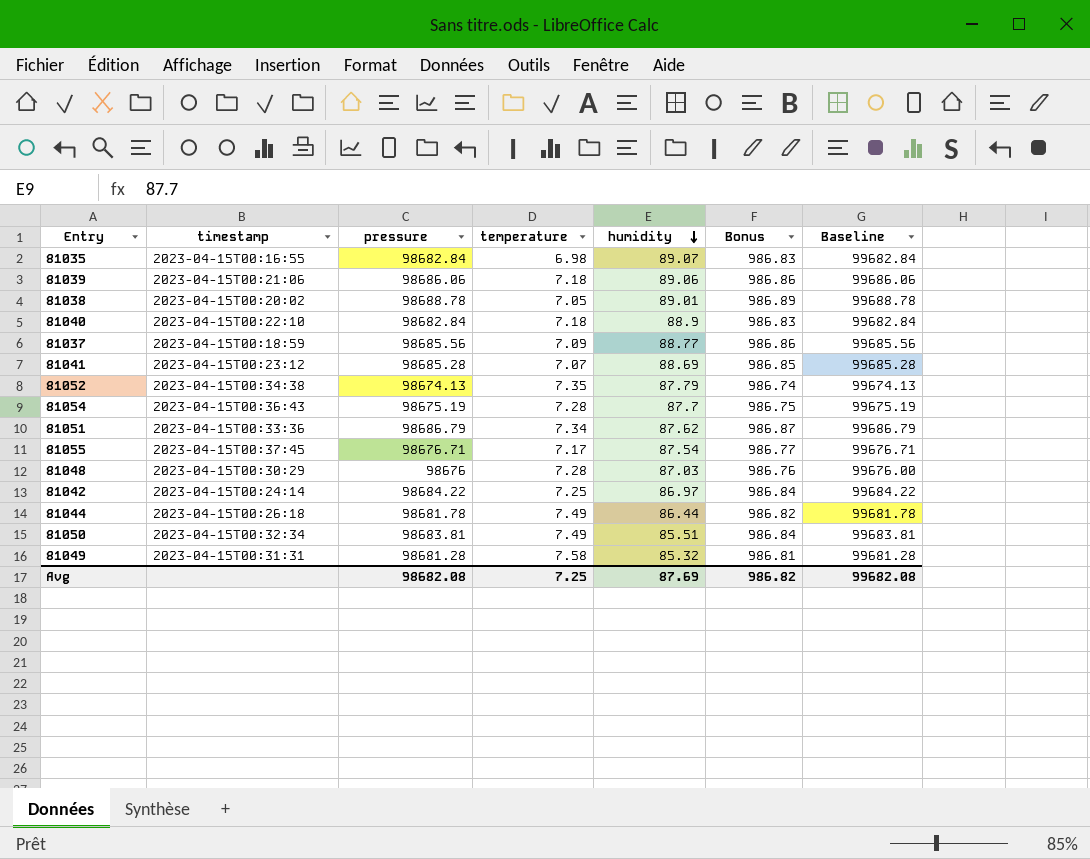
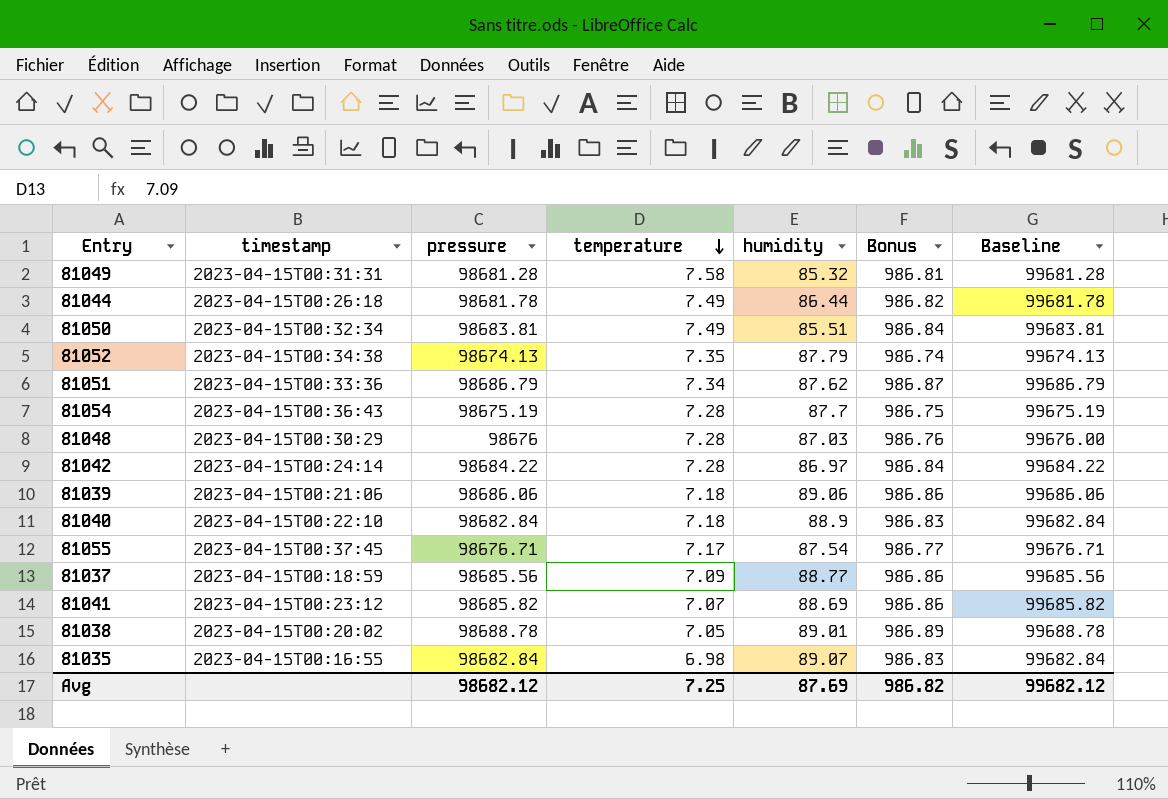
row order: humidity descending -> temperature descending
81042 | temperature: 7.25 -> 7.28
81041 | pressure: 98685.28 -> 98685.82
81041 | Bonus: 986.85 -> 986.86
81041 | Baseline: 99685.28 -> 99685.82
Avg | pressure: 98682.08 -> 98682.12
Avg | Baseline: 99682.08 -> 99682.12

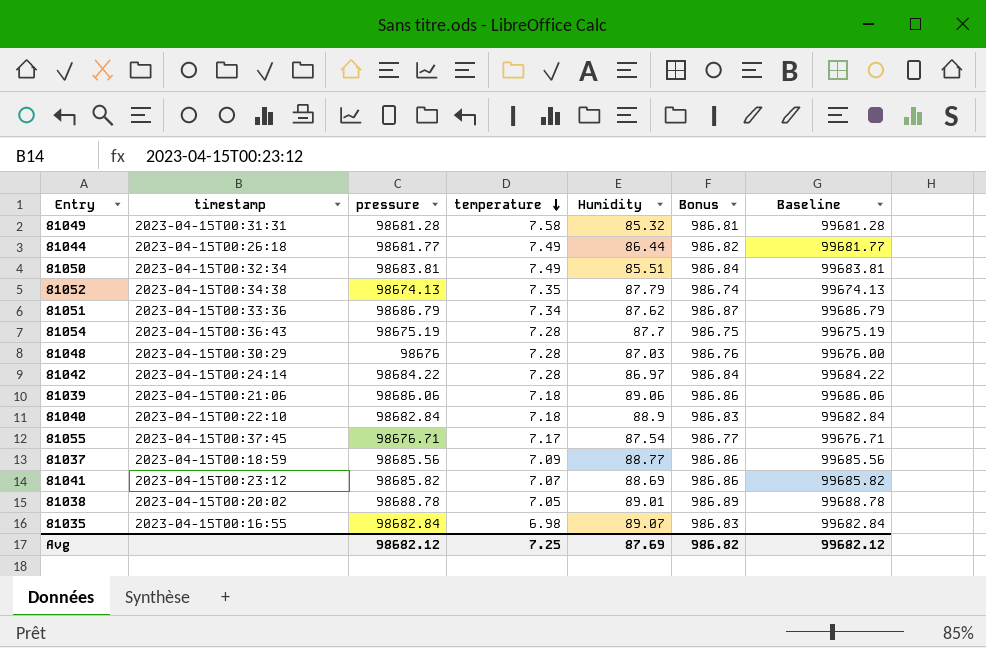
column name: humidity -> Humidity
81044 | pressure: 98681.78 -> 98681.77
81044 | Baseline: 99681.78 -> 99681.77

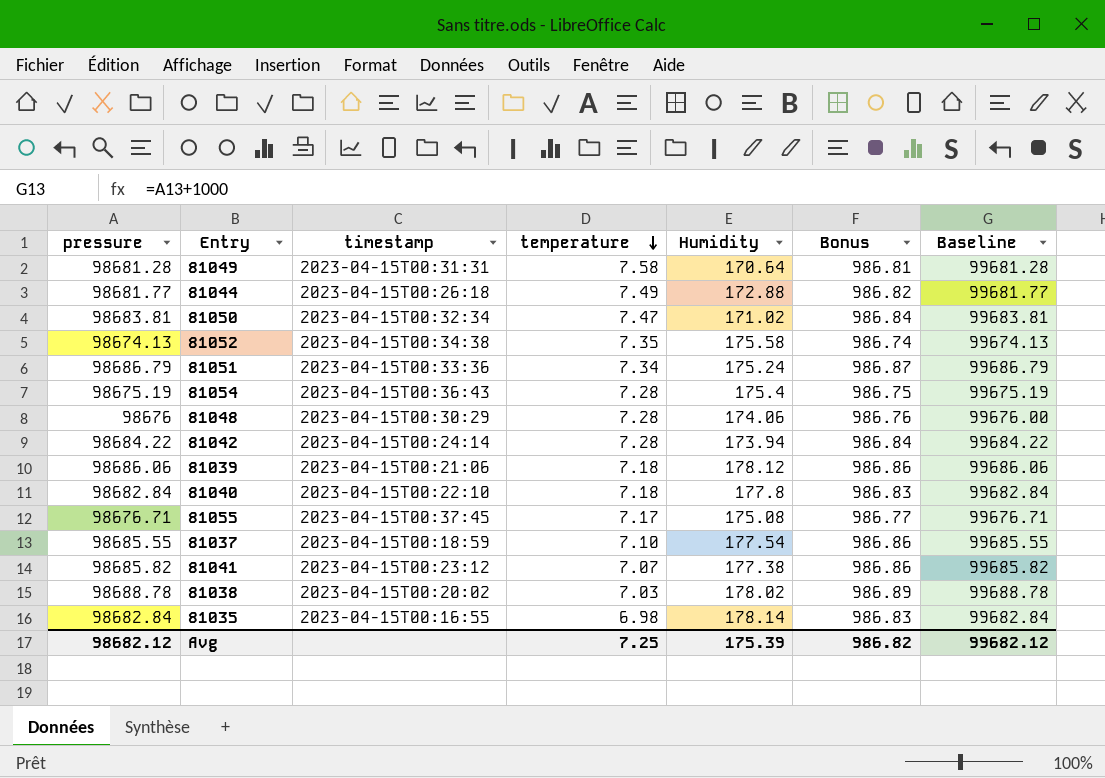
column pressure | position: 3 -> 1
81049 | Humidity: 85.32 -> 170.64
81044 | Humidity: 86.44 -> 172.88
81050 | temperature: 7.49 -> 7.47
81050 | Humidity: 85.51 -> 171.02
81052 | Humidity: 87.79 -> 175.58
81051 | Humidity: 87.62 -> 175.24
81054 | Humidity: 87.7 -> 175.4
81048 | Humidity: 87.03 -> 174.06
81042 | Humidity: 86.97 -> 173.94
81039 | Humidity: 89.06 -> 178.12
81040 | Humidity: 88.9 -> 177.8
81055 | Humidity: 87.54 -> 175.08
81037 | pressure: 98685.56 -> 98685.55
81037 | temperature: 7.09 -> 7.10
81037 | Humidity: 88.77 -> 177.54
81037 | Baseline: 99685.56 -> 99685.55
81041 | Humidity: 88.69 -> 177.38
81038 | temperature: 7.05 -> 7.03
81038 | Humidity: 89.01 -> 178.02
81035 | Humidity: 89.07 -> 178.14
Avg | Humidity: 87.69 -> 175.39

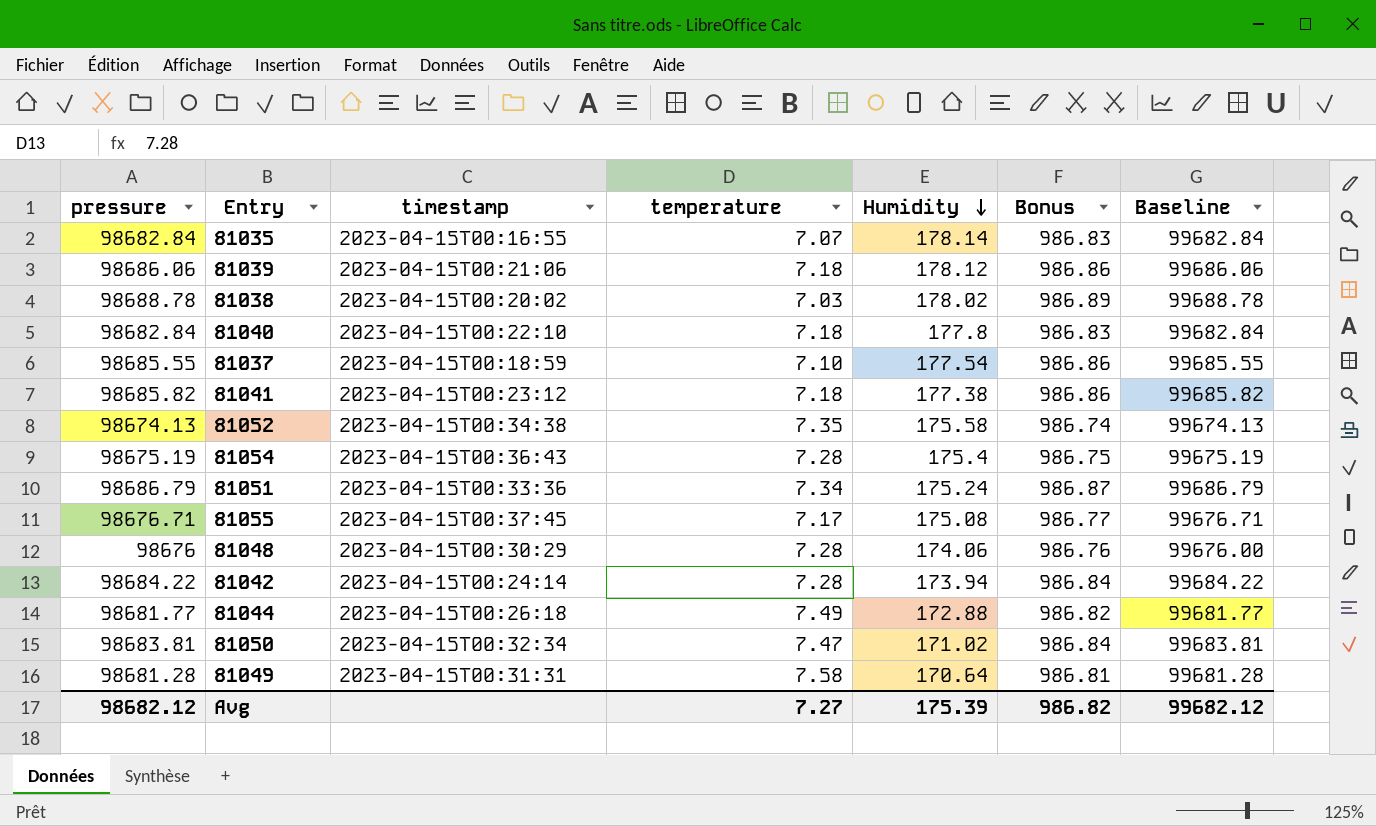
row order: temperature descending -> Humidity descending
81035 | temperature: 6.98 -> 7.07
81041 | temperature: 7.07 -> 7.18
Avg | temperature: 7.25 -> 7.27

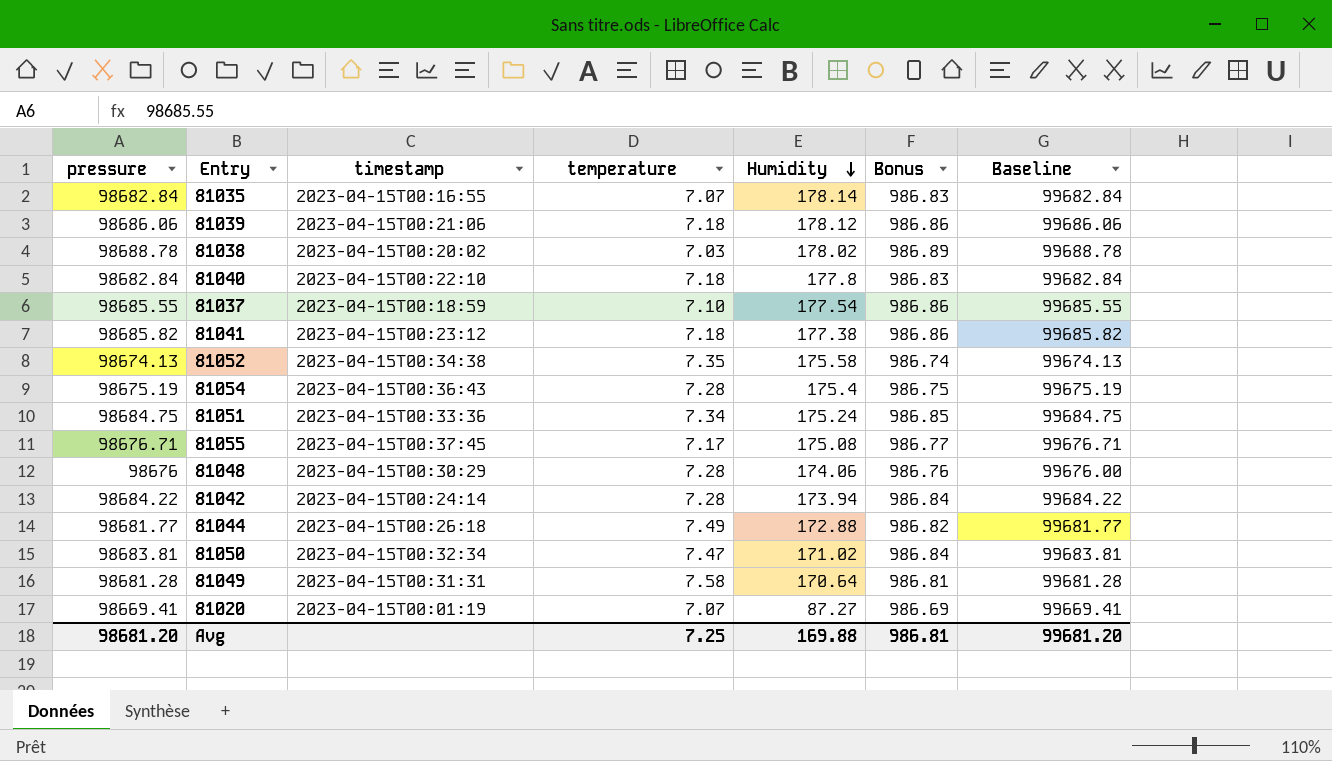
81051 | pressure: 98686.79 -> 98684.75
81051 | Bonus: 986.87 -> 986.85
81051 | Baseline: 99686.79 -> 99684.75
row 81020: none -> 98669.41 | 2023-04-15T00:01:19 | 7.07 | 87.27 | 986.69 | 99669.41
Avg | pressure: 98682.12 -> 98681.20
Avg | temperature: 7.27 -> 7.25
Avg | Humidity: 175.39 -> 169.88
Avg | Bonus: 986.82 -> 986.81
Avg | Baseline: 99682.12 -> 99681.20

